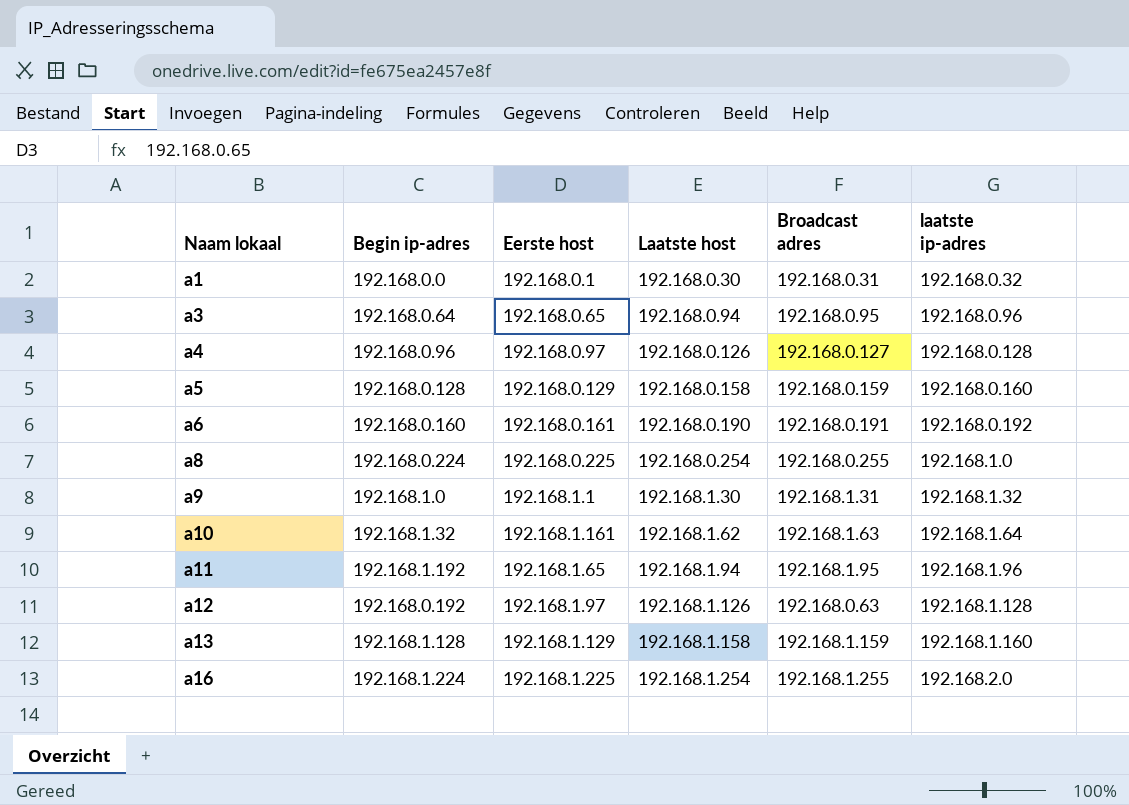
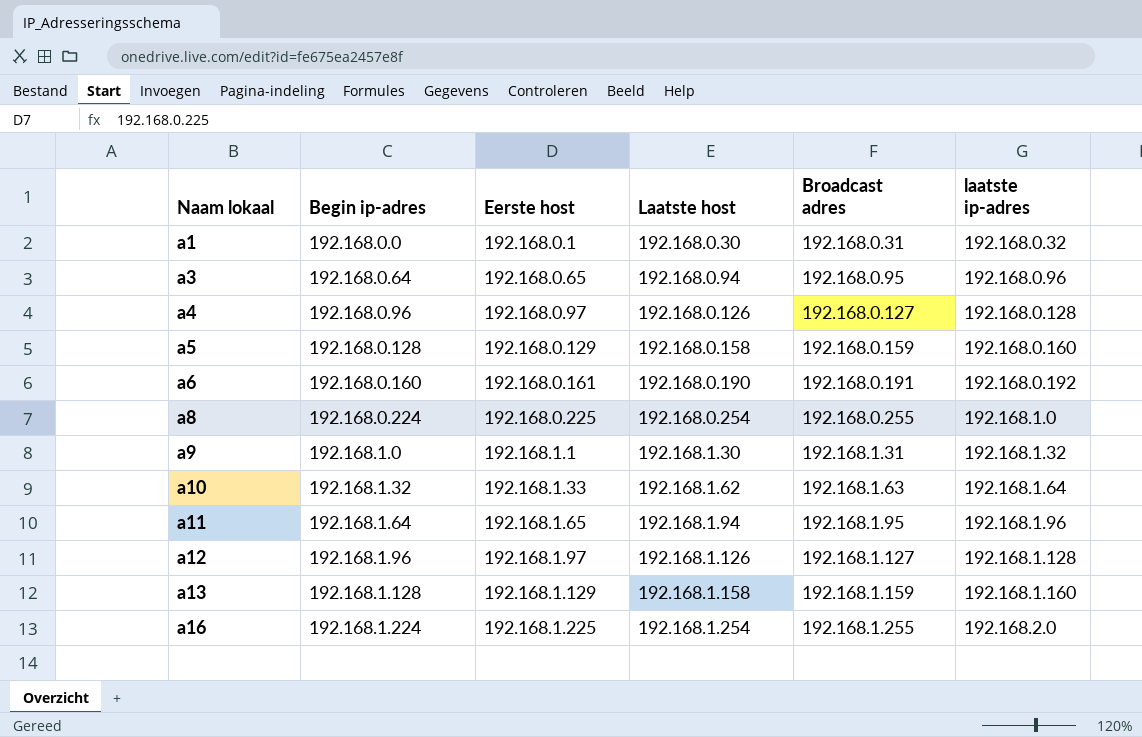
a10 | Eerste host: 192.168.1.161 -> 192.168.1.33
a11 | Begin ip-adres: 192.168.1.192 -> 192.168.1.64
a12 | Begin ip-adres: 192.168.0.192 -> 192.168.1.96
a12 | Broadcast adres: 192.168.0.63 -> 192.168.1.127

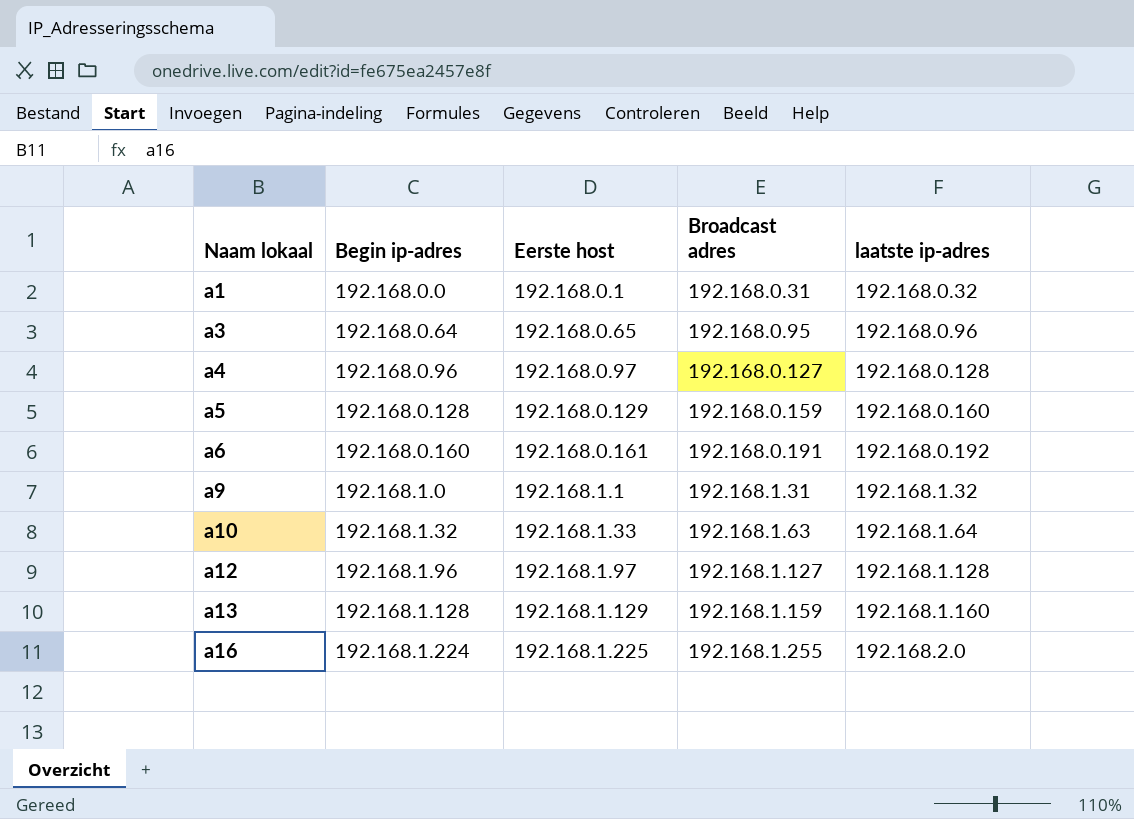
column Laatste host | position: 4 -> none
row a8: 192.168.0.224 | 192.168.0.225 | 192.168.0.254 | 192.168.0.255 | 192.168.1.0 -> none
row a11: 192.168.1.64 | 192.168.1.65 | 192.168.1.94 | 192.168.1.95 | 192.168.1.96 -> none

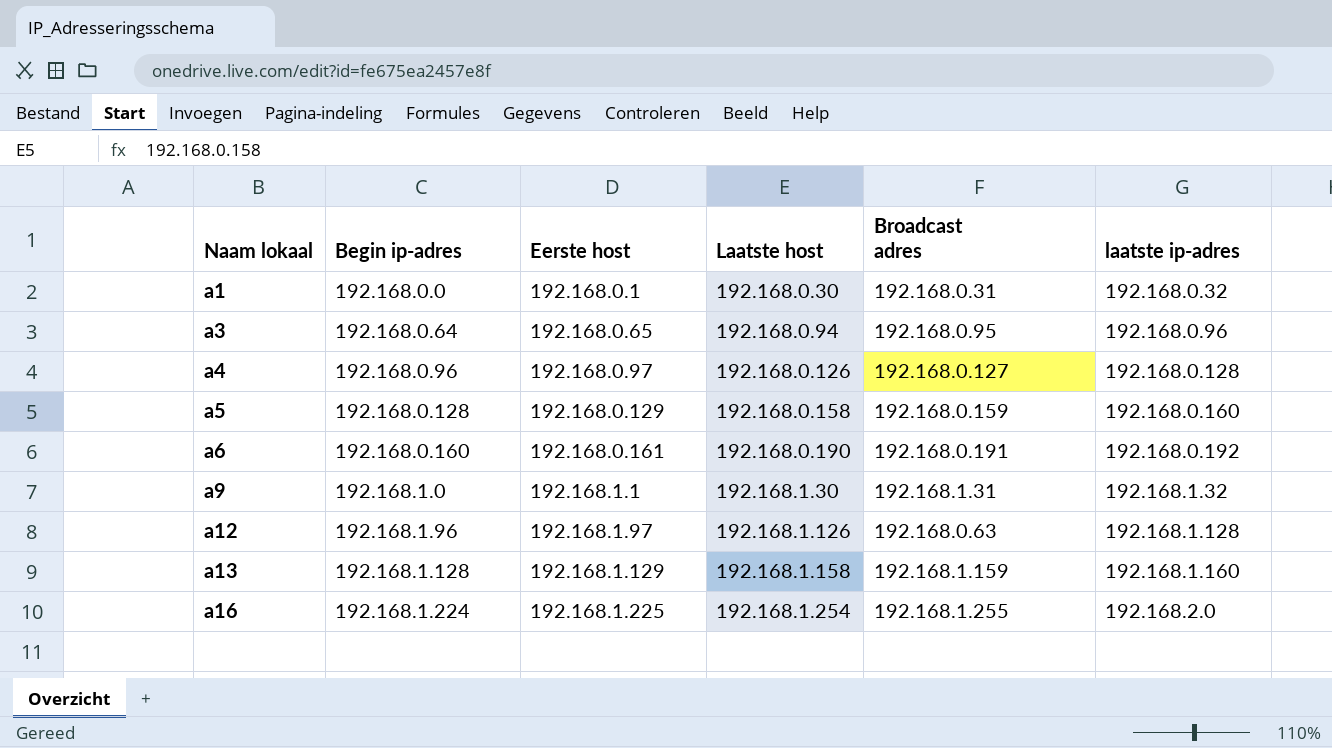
column Laatste host | position: none -> 4
row a10: 192.168.1.32 | 192.168.1.33 | 192.168.1.63 | 192.168.1.64 -> none
a12 | Broadcast adres: 192.168.1.127 -> 192.168.0.63

